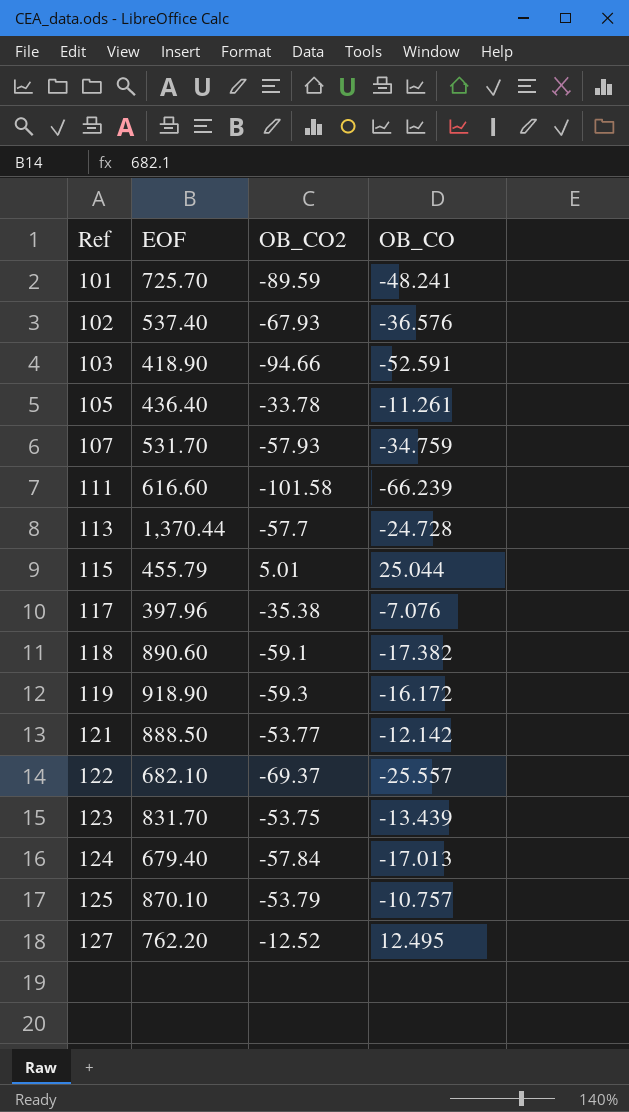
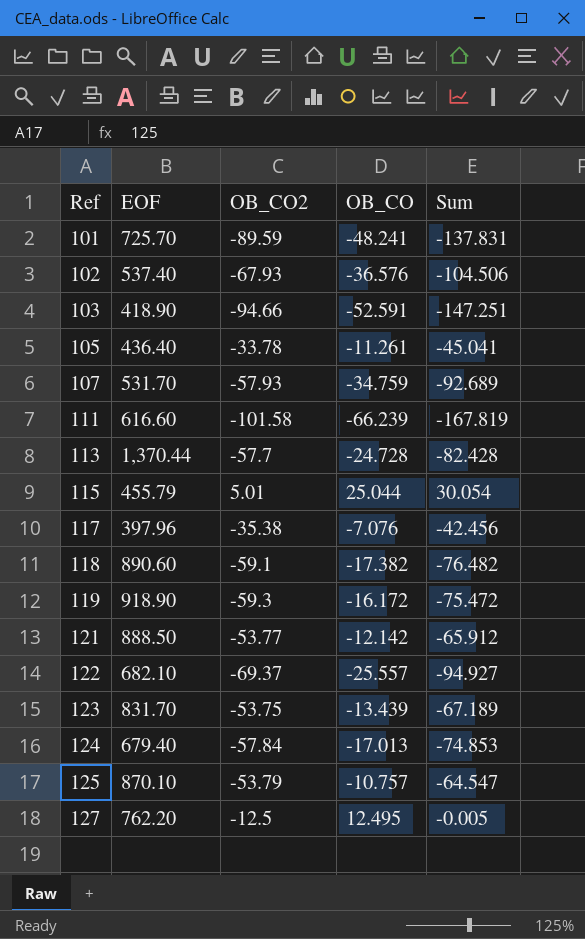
column Sum | formula: none -> [OB_CO2] + [OB_CO]
127 | OB_CO2: -12.52 -> -12.5

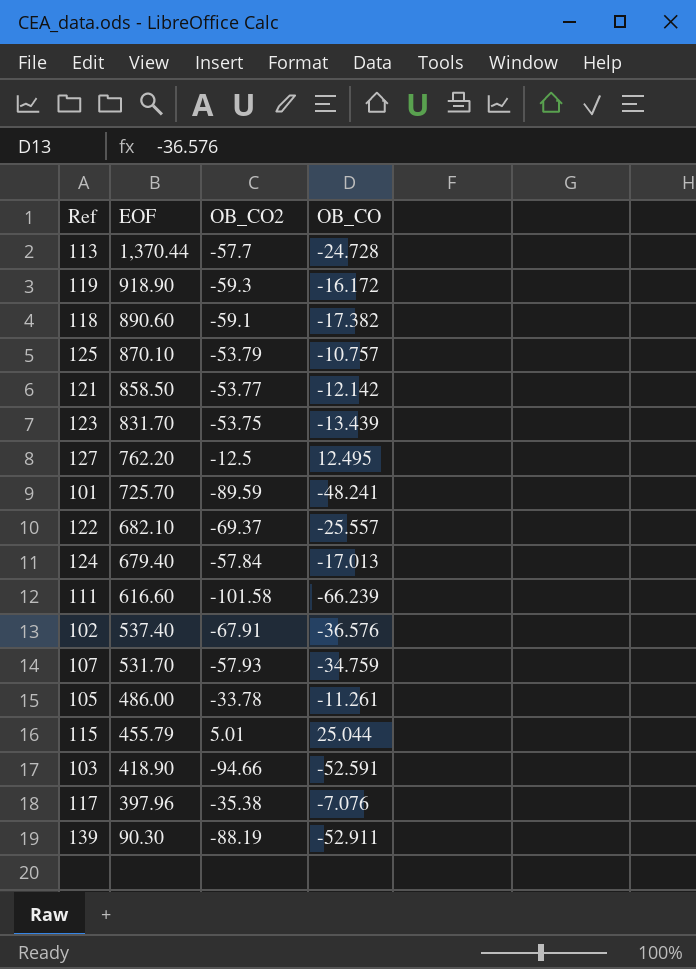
row order: Ref ascending -> EOF descending
column Sum | formula: [OB_CO2] + [OB_CO] -> none
121 | EOF: 888.50 -> 858.50
102 | OB_CO2: -67.93 -> -67.91
105 | EOF: 436.40 -> 486.00
row 139: none -> 90.30 | -88.19 | -52.911

